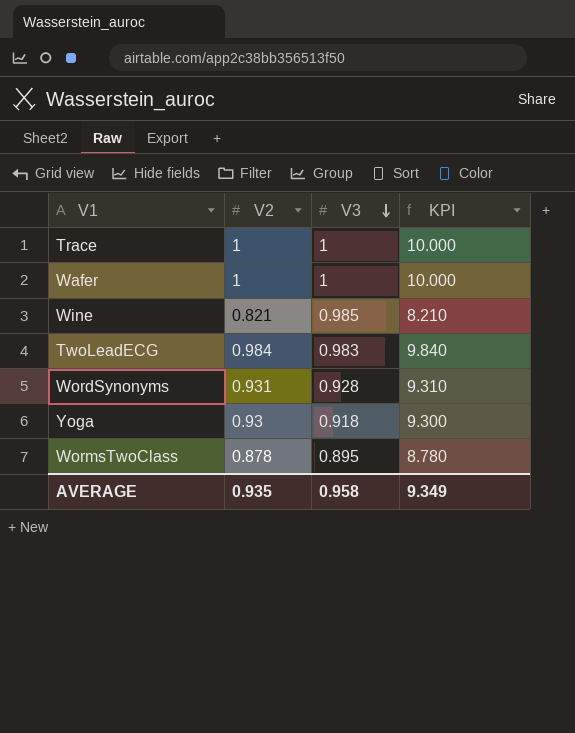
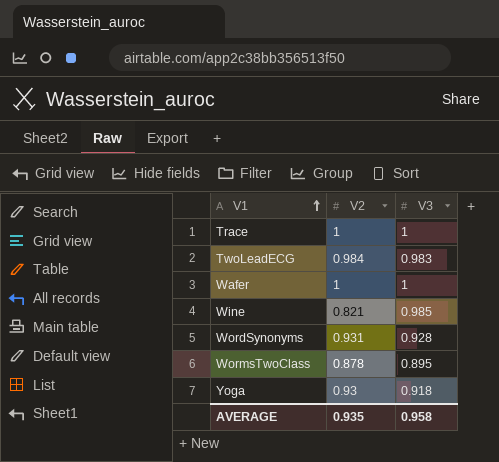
row order: V3 descending -> V1 ascending
column KPI | formula: [V2] * 10 -> none

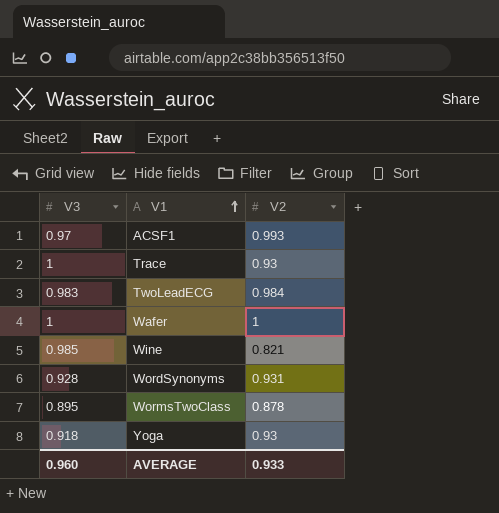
column V3 | position: 3 -> 1
row ACSF1: none -> 0.97 | 0.993
Trace | V2: 1 -> 0.93
AVERAGE | V3: 0.958 -> 0.960
AVERAGE | V2: 0.935 -> 0.933

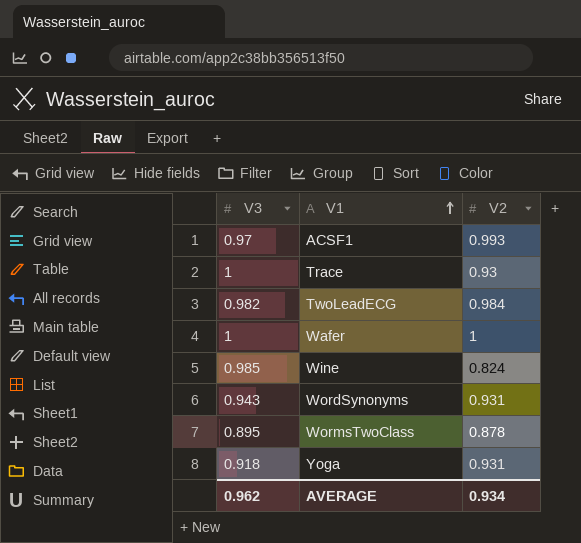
TwoLeadECG | V3: 0.983 -> 0.982
Wine | V2: 0.821 -> 0.824
WordSynonyms | V3: 0.928 -> 0.943
Yoga | V2: 0.93 -> 0.931
AVERAGE | V3: 0.960 -> 0.962
AVERAGE | V2: 0.933 -> 0.934

